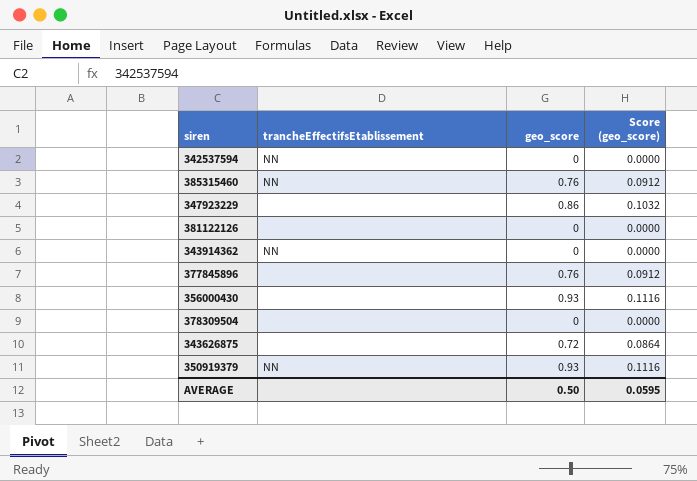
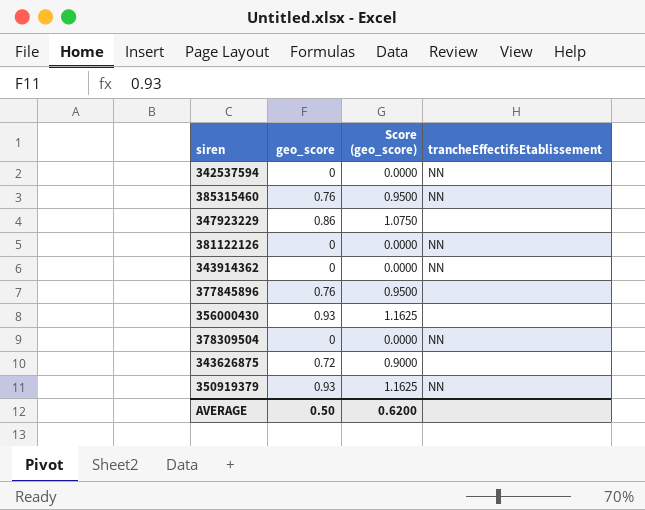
column Score (geo_score) | formula: [geo_score] * 0.12 -> [geo_score] * 1.25
column trancheEffectifsEtablissement | position: 2 -> 4
381122126 | trancheEffectifsEtablissement: none -> NN
378309504 | trancheEffectifsEtablissement: none -> NN
AVERAGE | Score (geo_score): 0.0595 -> 0.6200

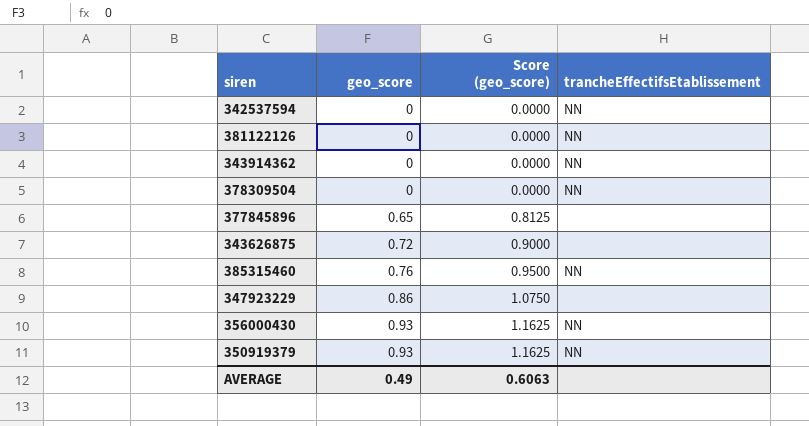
row order: none -> geo_score ascending
377845896 | geo_score: 0.76 -> 0.65
377845896 | Score (geo_score): 0.9500 -> 0.8125
356000430 | trancheEffectifsEtablissement: none -> NN
AVERAGE | geo_score: 0.50 -> 0.49
AVERAGE | Score (geo_score): 0.6200 -> 0.6063

